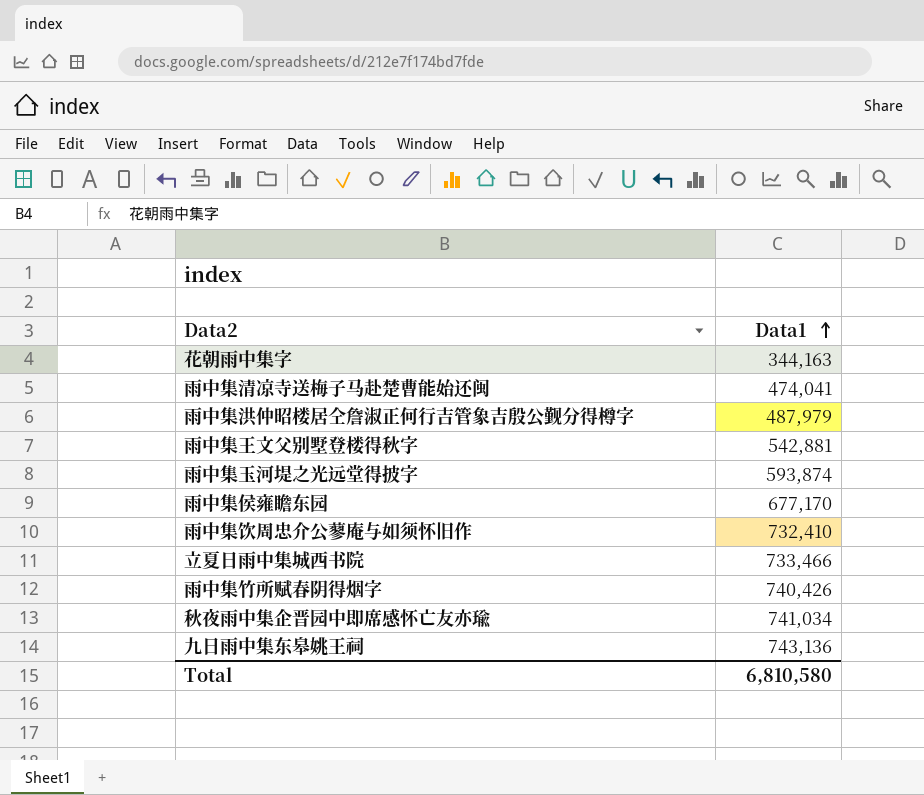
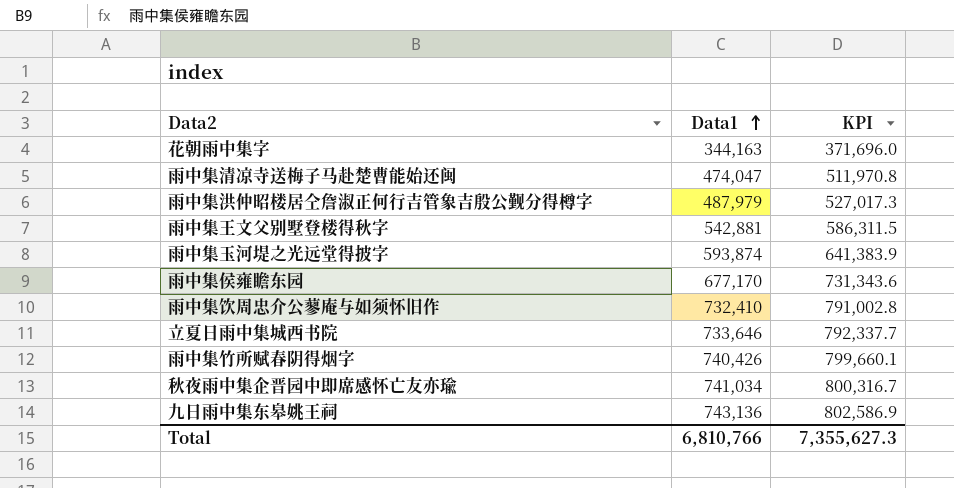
column KPI | formula: none -> [Data1] * 1.08
雨中集清凉寺送梅子马赴楚曹能始还闽 | Data1: 474,041 -> 474,047
立夏日雨中集城西书院 | Data1: 733,466 -> 733,646
Total | Data1: 6,810,580 -> 6,810,766

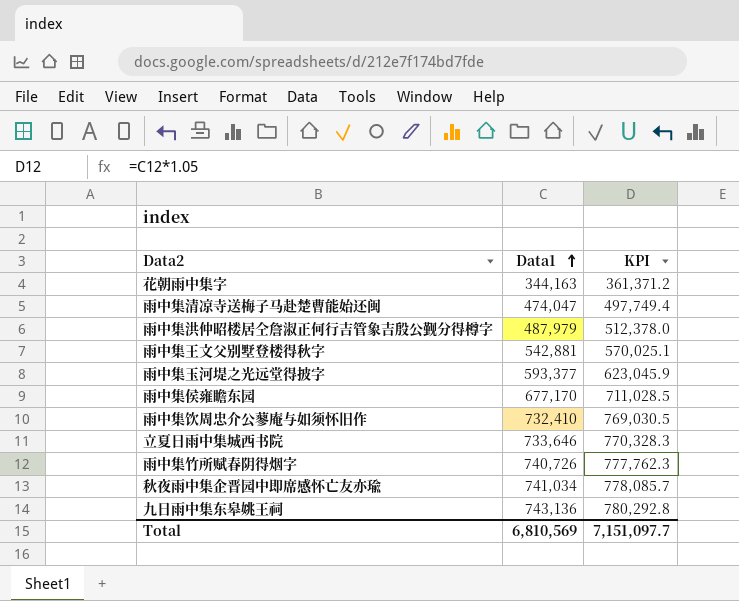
column KPI | formula: [Data1] * 1.08 -> [Data1] * 1.05
雨中集玉河堤之光远堂得披字 | Data1: 593,874 -> 593,377
雨中集竹所赋春阴得烟字 | Data1: 740,426 -> 740,726
Total | Data1: 6,810,766 -> 6,810,569
Total | KPI: 7,355,627.3 -> 7,151,097.7

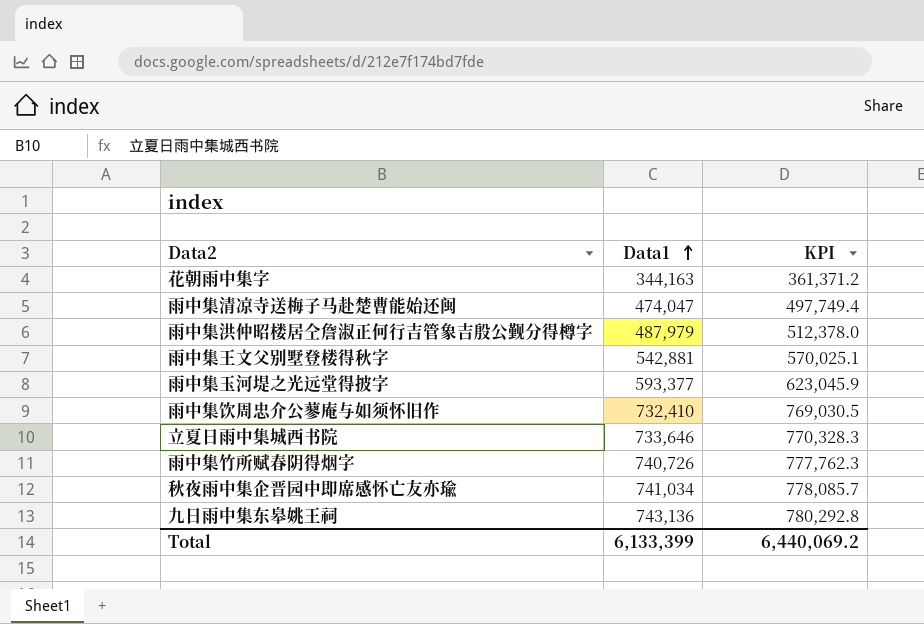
row 雨中集侯雍瞻东园: 677,170 | 711,028.5 -> none
Total | Data1: 6,810,569 -> 6,133,399
Total | KPI: 7,151,097.7 -> 6,440,069.2

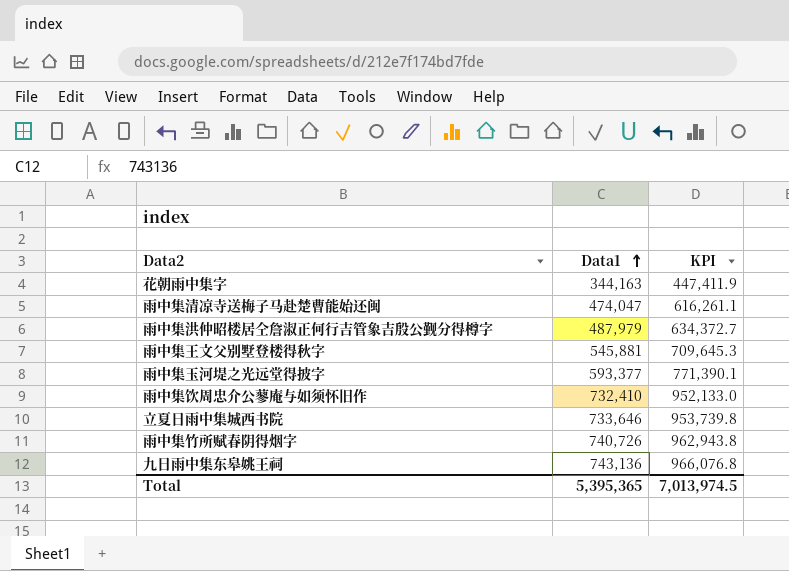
column KPI | formula: [Data1] * 1.05 -> [Data1] * 1.3
row 秋夜雨中集企晋园中即席感怀亡友亦瑜: 741,034 | 778,085.7 -> none
雨中集王文父别墅登楼得秋字 | Data1: 542,881 -> 545,881
Total | Data1: 6,133,399 -> 5,395,365
Total | KPI: 6,440,069.2 -> 7,013,974.5

